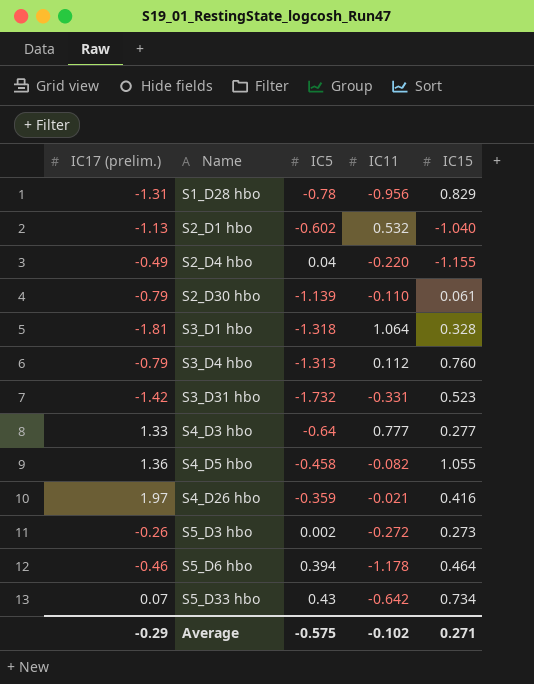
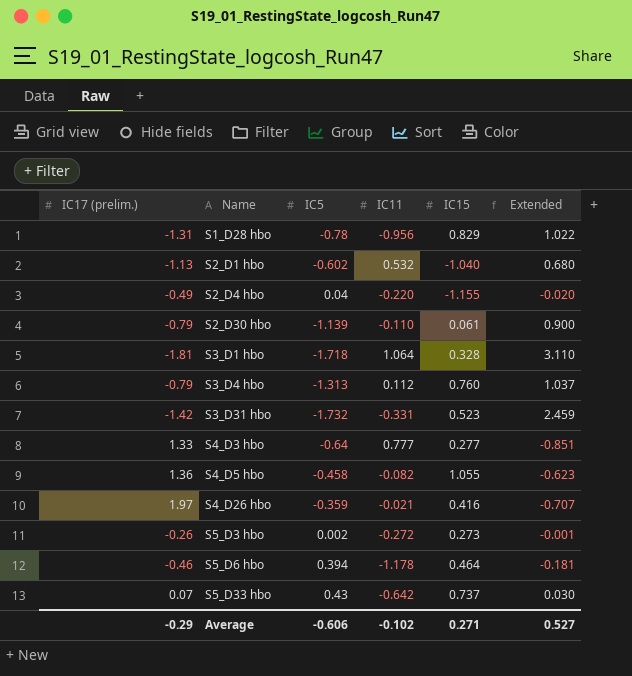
column Extended | formula: none -> [IC17 (prelim.)] * [IC5]
S3_D1 hbo | IC5: -1.318 -> -1.718
S5_D33 hbo | IC15: 0.734 -> 0.737
Average | IC5: -0.575 -> -0.606

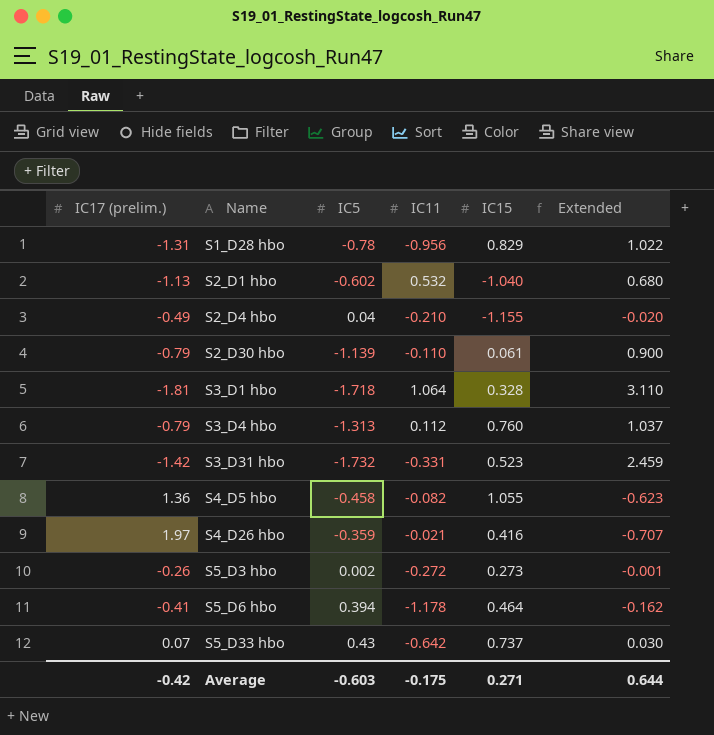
row S4_D3 hbo: 1.33 | -0.64 | 0.777 | 0.277 | -0.851 -> none
S2_D4 hbo | IC11: -0.220 -> -0.210
S5_D6 hbo | IC17 (prelim.): -0.46 -> -0.41
S5_D6 hbo | Extended: -0.181 -> -0.162
Average | IC17 (prelim.): -0.29 -> -0.42
Average | IC5: -0.606 -> -0.603
Average | IC11: -0.102 -> -0.175
Average | Extended: 0.527 -> 0.644

